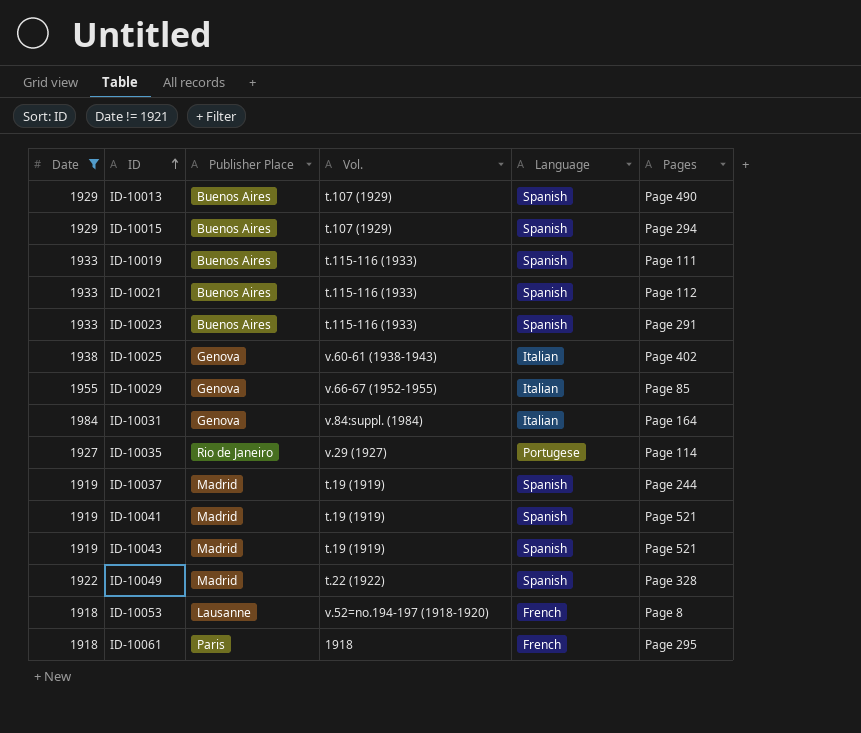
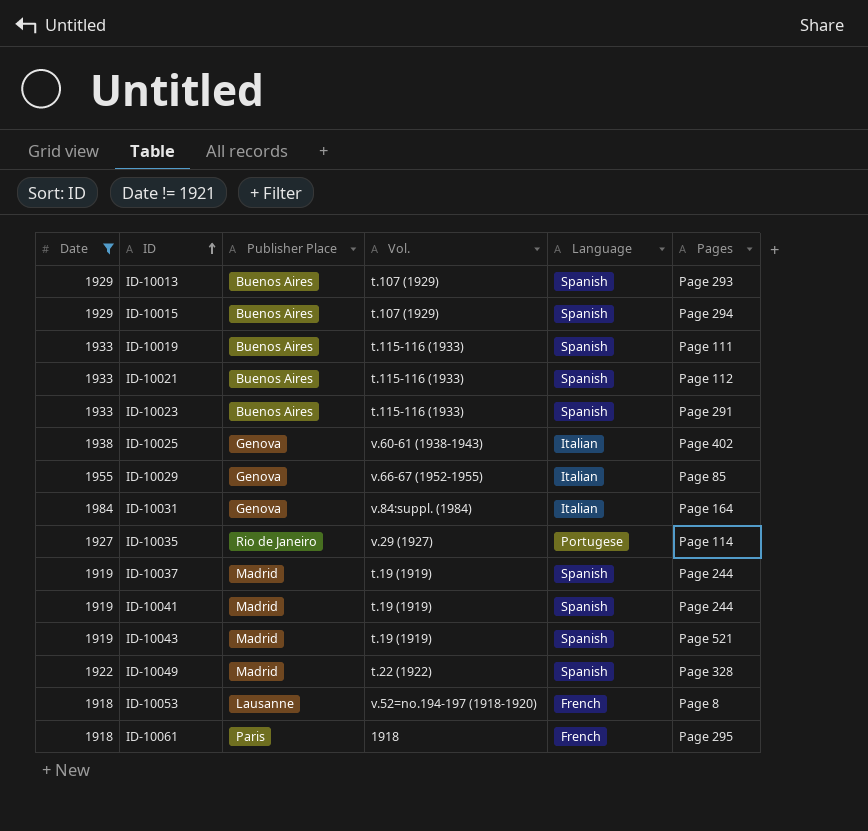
ID-10013 | Pages: Page 490 -> Page 293
ID-10041 | Pages: Page 521 -> Page 244

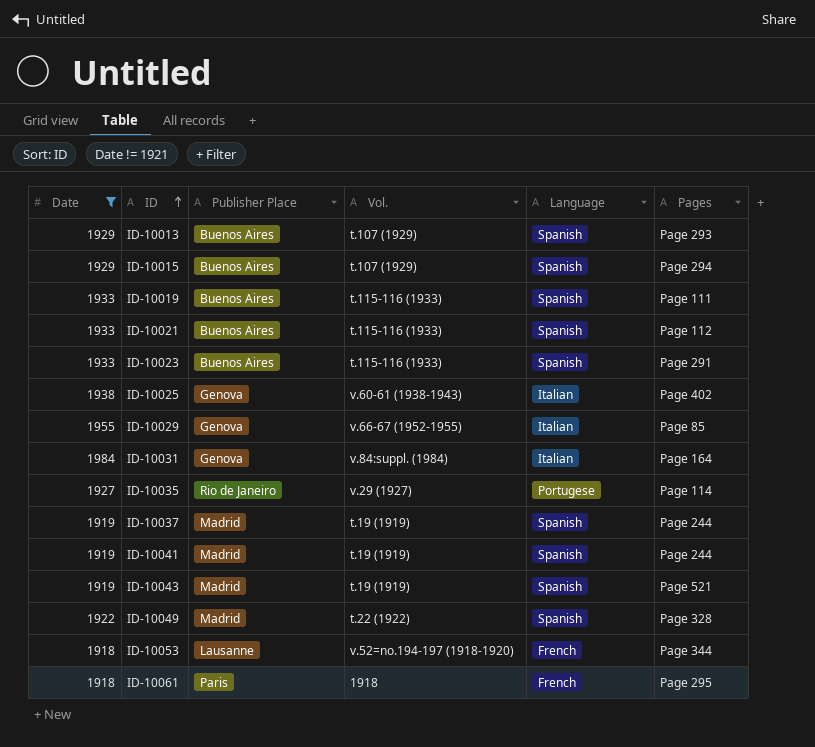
ID-10053 | Pages: Page 8 -> Page 344

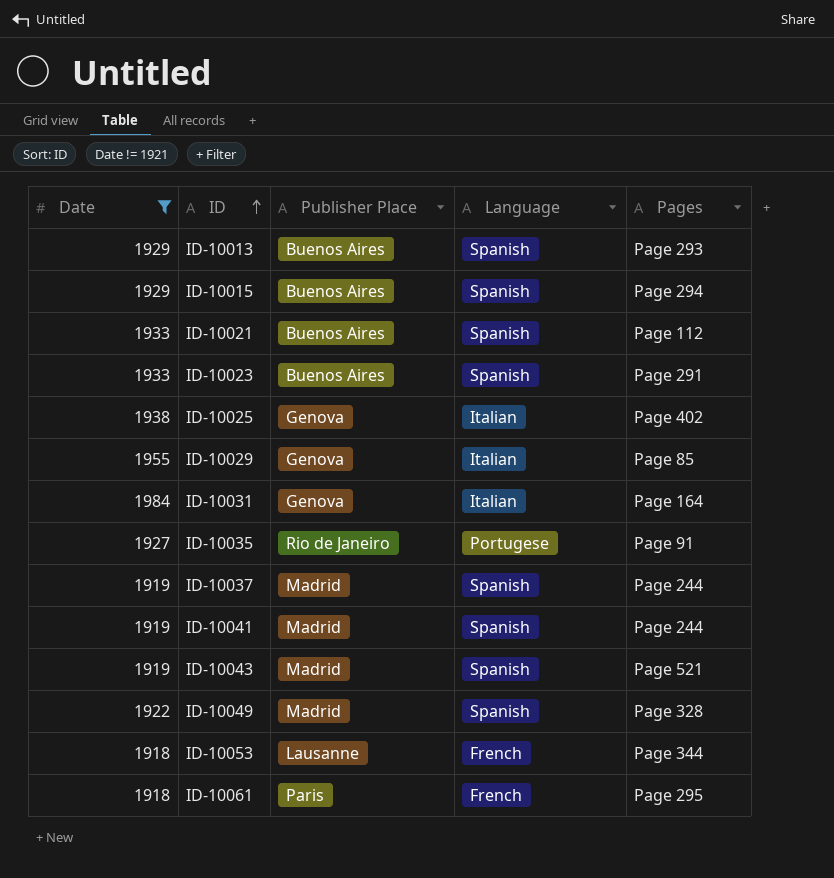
column Vol. | position: 4 -> none
row ID-10019: 1933 | Buenos Aires | t.115-116 (1933) | Spanish | Page 111 -> none
ID-10035 | Pages: Page 114 -> Page 91

